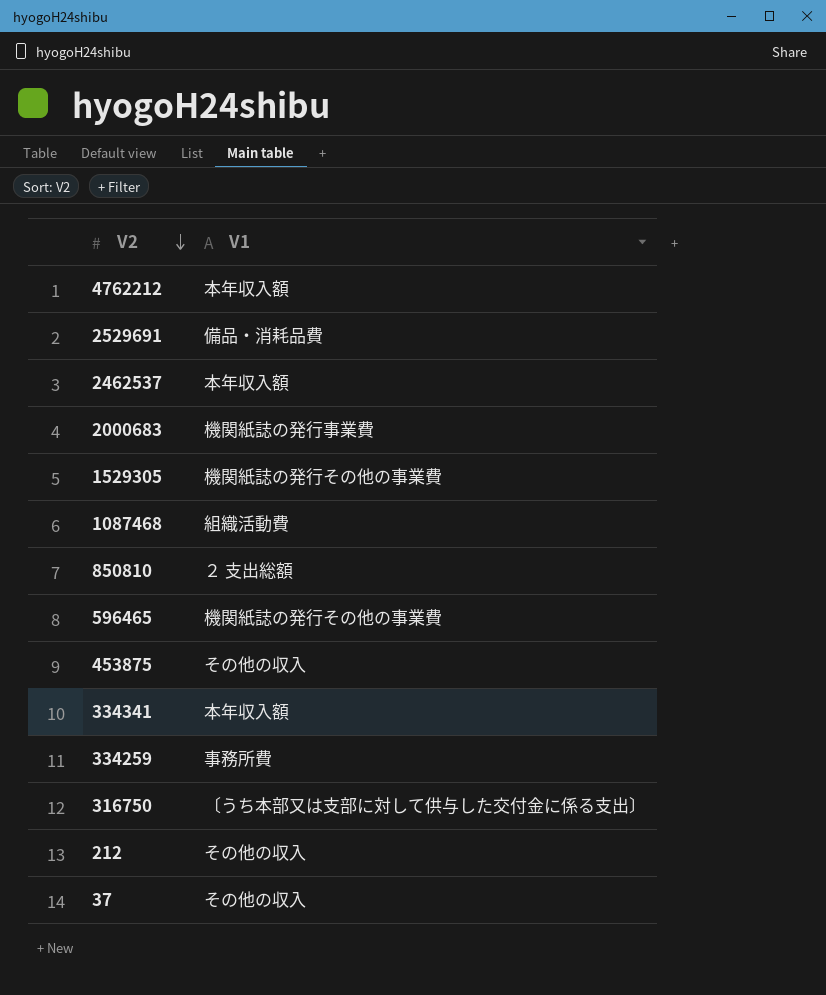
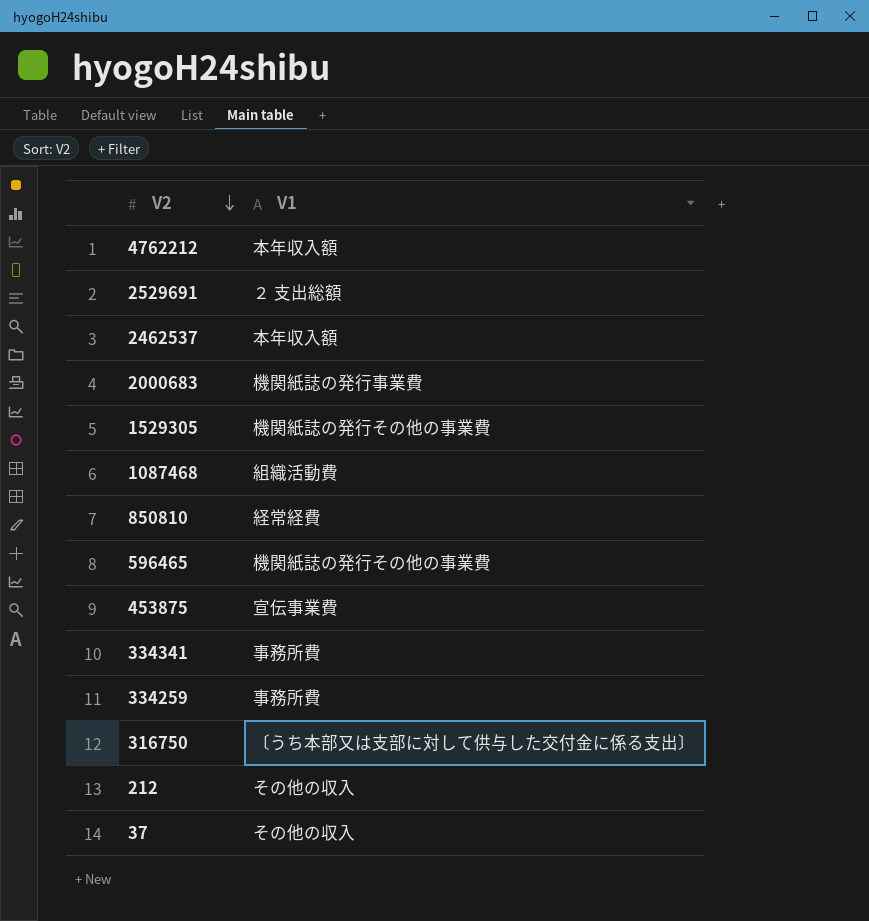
2529691 | V1: 備品・消耗品費 -> ２ 支出総額
850810 | V1: ２ 支出総額 -> 経常経費
453875 | V1: その他の収入 -> 宣伝事業費
334341 | V1: 本年収入額 -> 事務所費

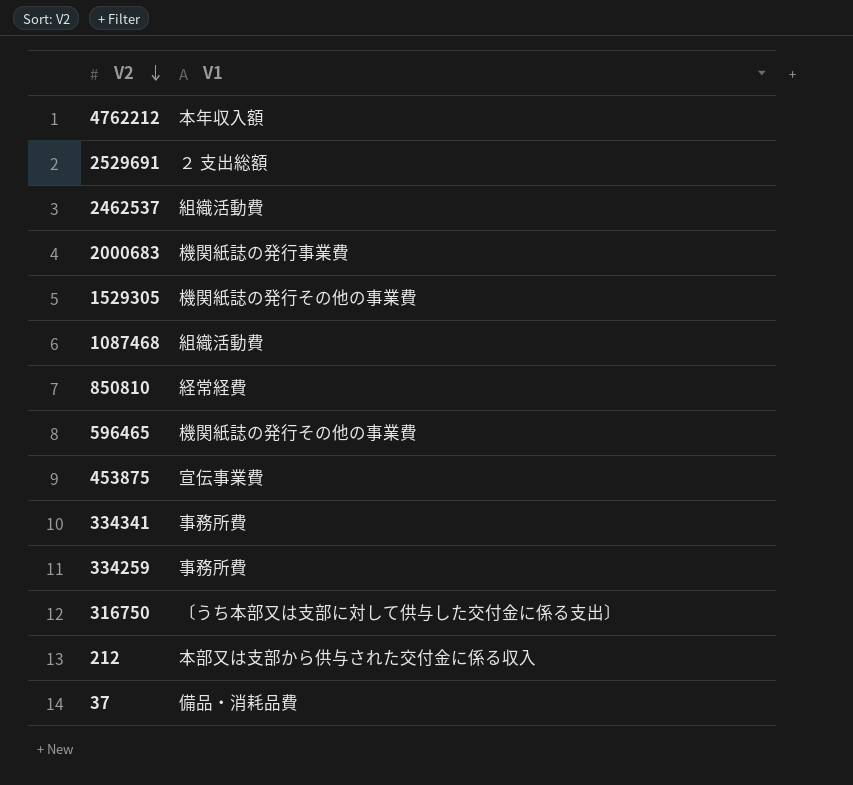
2462537 | V1: 本年収入額 -> 組織活動費
212 | V1: その他の収入 -> 本部又は支部から供与された交付金に係る収入
37 | V1: その他の収入 -> 備品・消耗品費

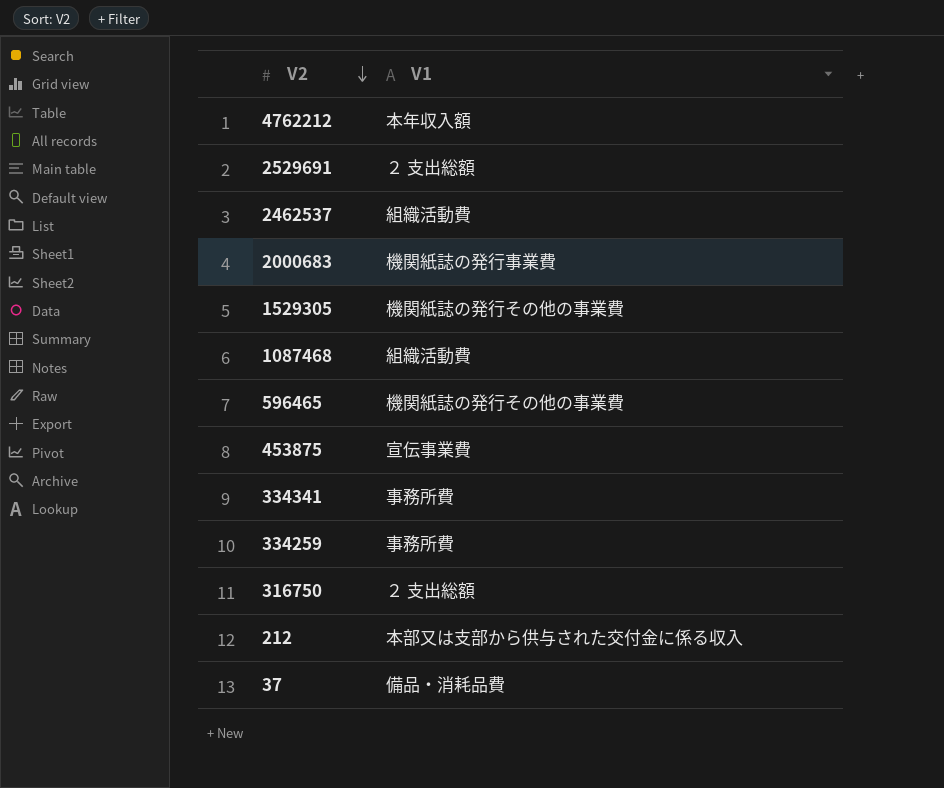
row 850810: 経常経費 -> none
316750 | V1: 〔うち本部又は支部に対して供与した交付金に係る支出〕 -> ２ 支出総額

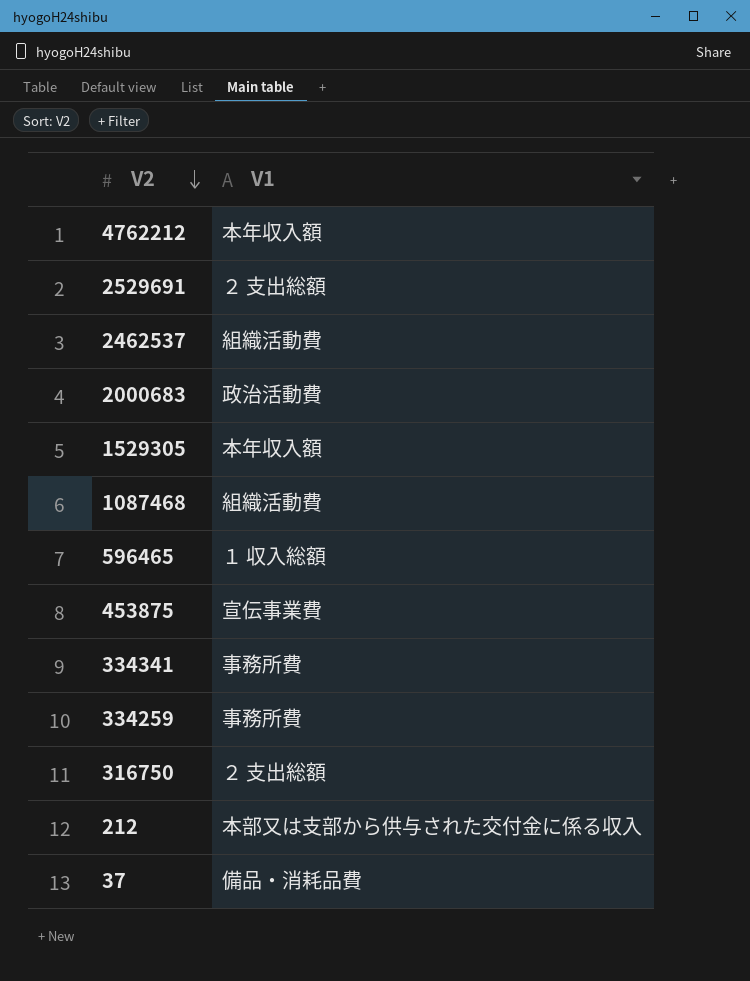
2000683 | V1: 機関紙誌の発行事業費 -> 政治活動費
1529305 | V1: 機関紙誌の発行その他の事業費 -> 本年収入額
596465 | V1: 機関紙誌の発行その他の事業費 -> １ 収入総額

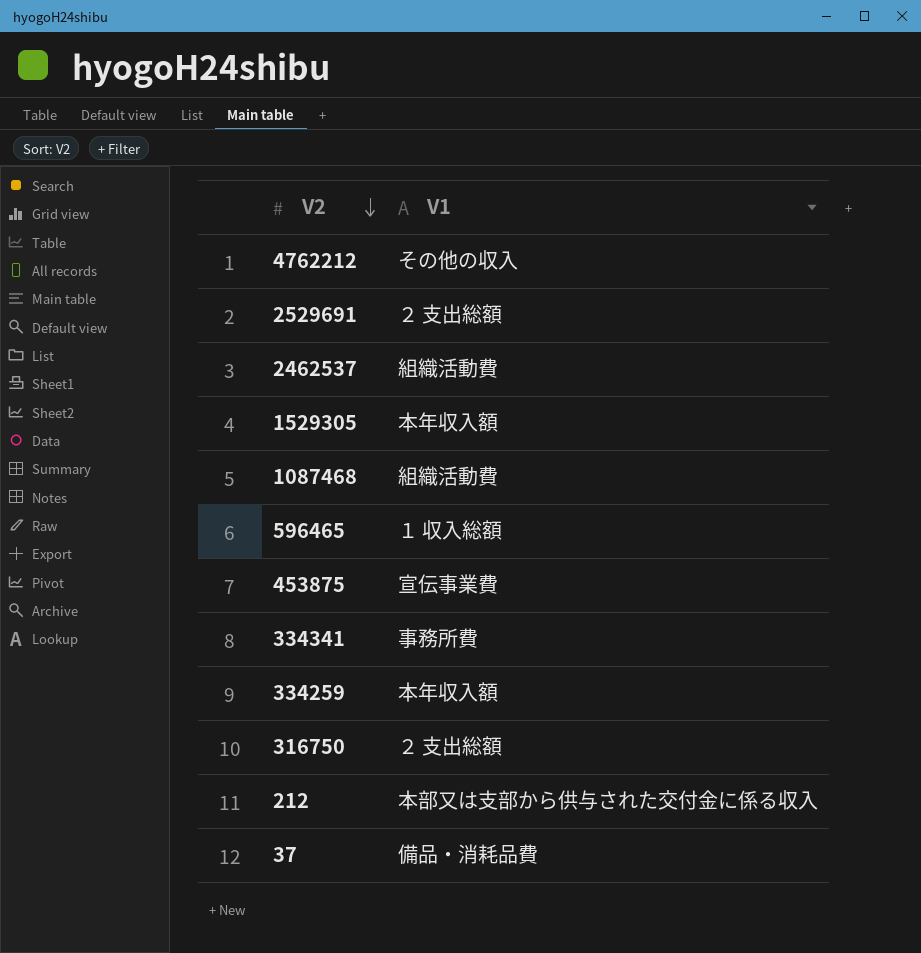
row 2000683: 政治活動費 -> none
4762212 | V1: 本年収入額 -> その他の収入
334259 | V1: 事務所費 -> 本年収入額

